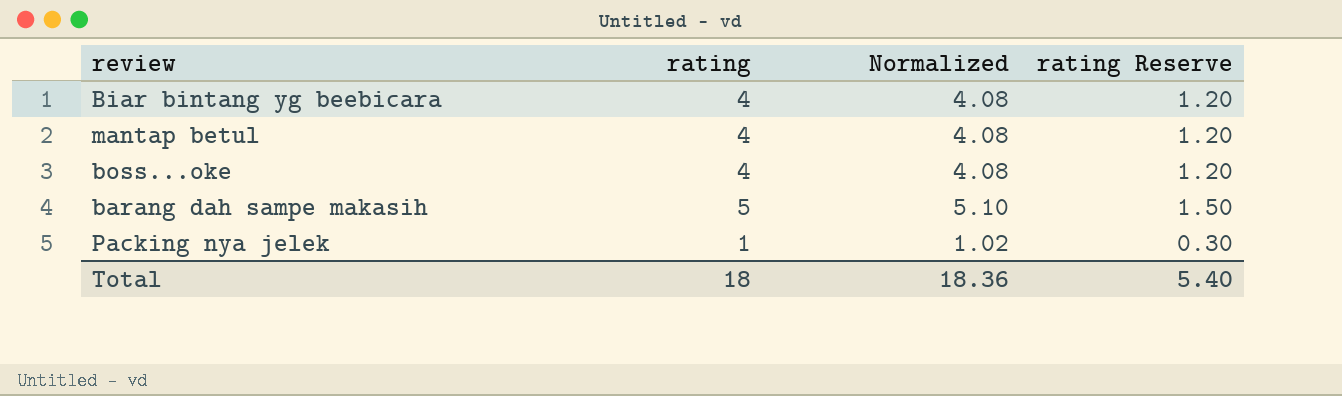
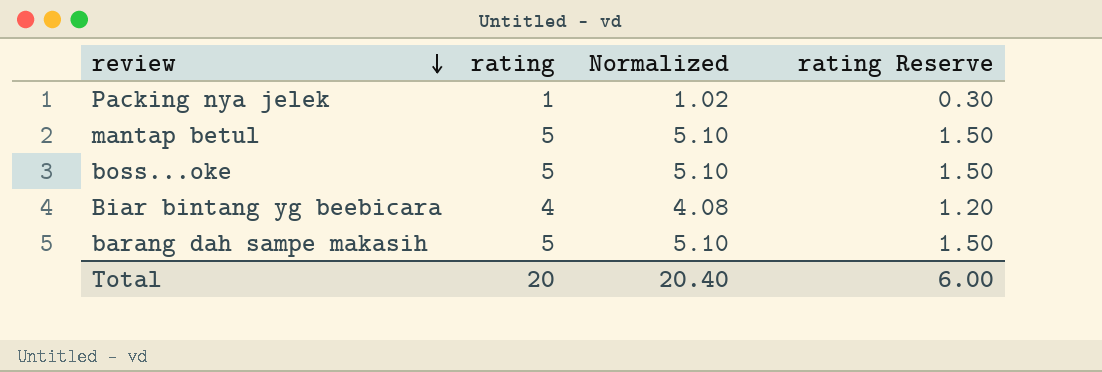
row order: none -> review descending
mantap betul | rating: 4 -> 5
mantap betul | Normalized: 4.08 -> 5.10
mantap betul | rating Reserve: 1.20 -> 1.50
boss...oke | rating: 4 -> 5
boss...oke | Normalized: 4.08 -> 5.10
boss...oke | rating Reserve: 1.20 -> 1.50
Total | rating: 18 -> 20
Total | Normalized: 18.36 -> 20.40
Total | rating Reserve: 5.40 -> 6.00

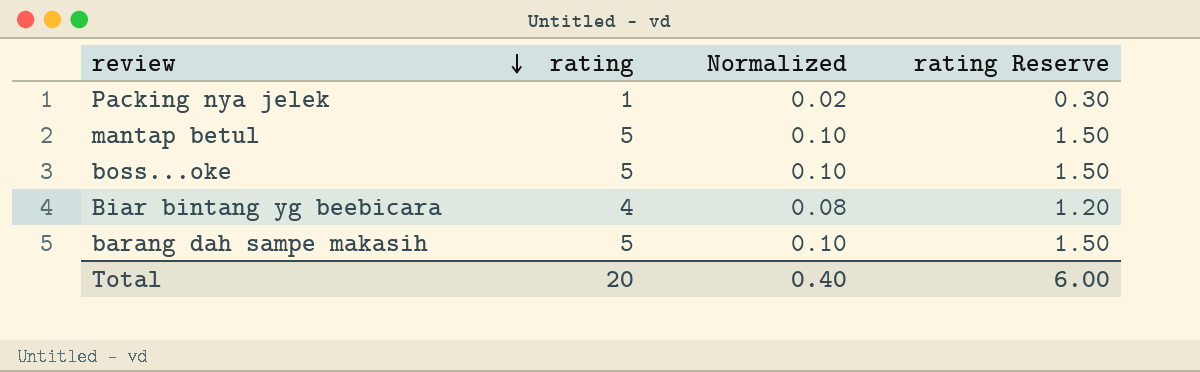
column Normalized | formula: [rating] * 1.02 -> [rating] * 0.02
Total | Normalized: 20.40 -> 0.40

